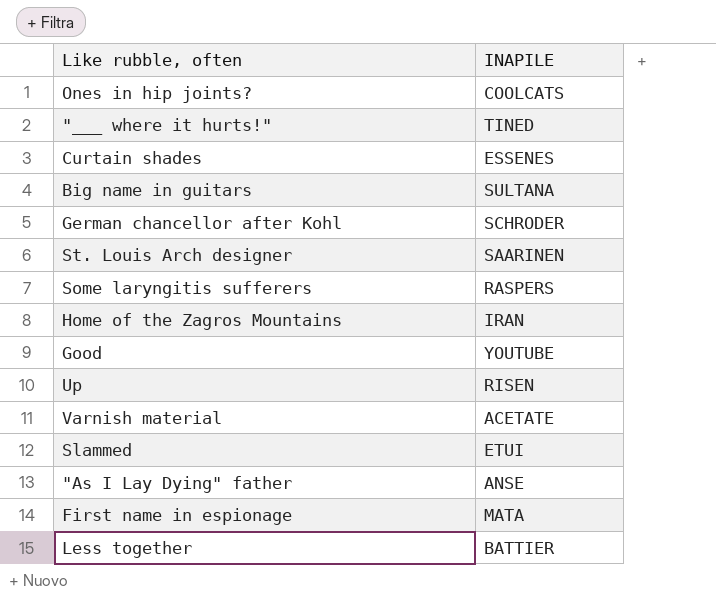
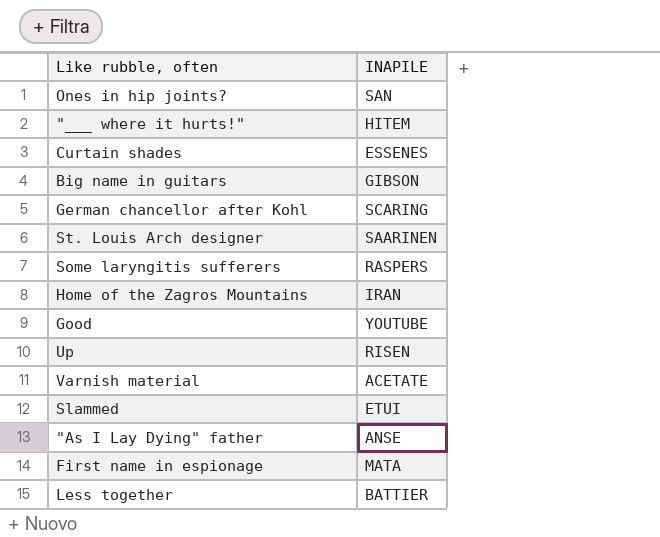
Ones in hip joints? | INAPILE: COOLCATS -> SAN
"___ where it hurts!" | INAPILE: TINED -> HITEM
Big name in guitars | INAPILE: SULTANA -> GIBSON
German chancellor after Kohl | INAPILE: SCHRODER -> SCARING

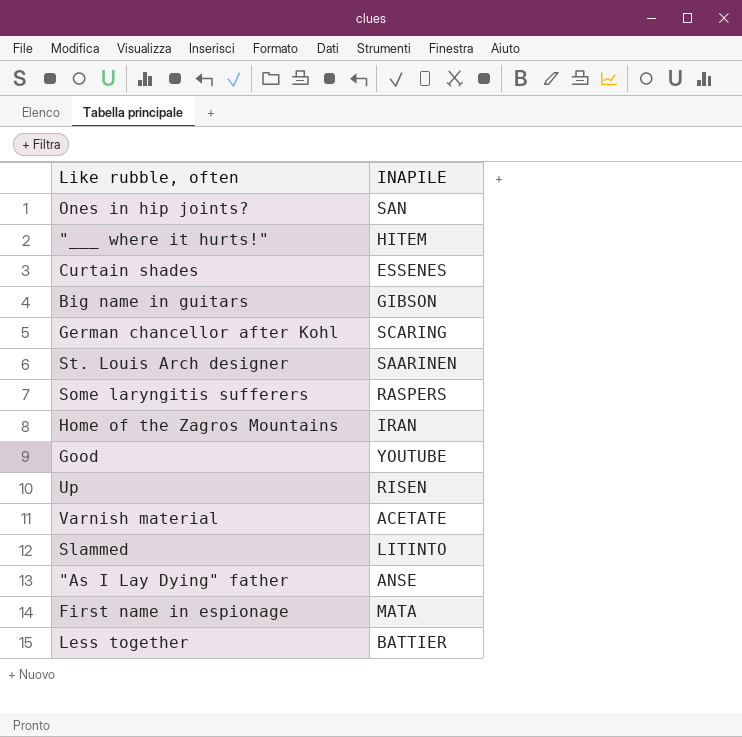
Slammed | INAPILE: ETUI -> LITINTO

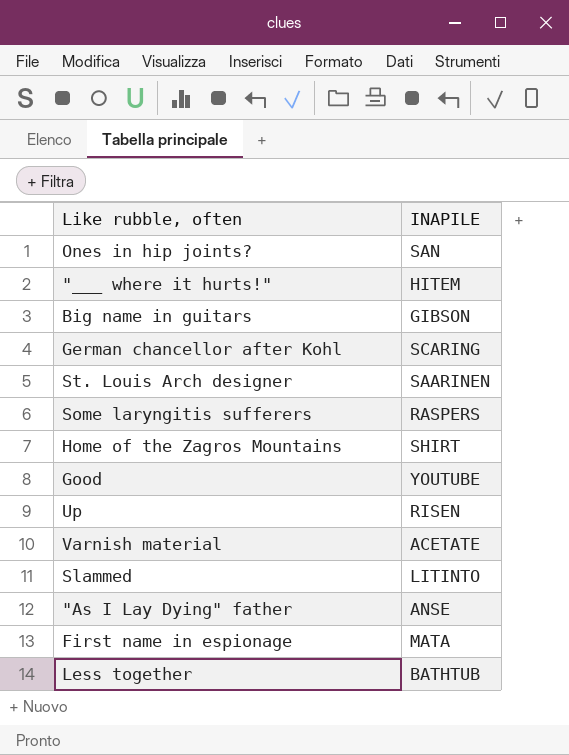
row Curtain shades: ESSENES -> none
Home of the Zagros Mountains | INAPILE: IRAN -> SHIRT
Less together | INAPILE: BATTIER -> BATHTUB

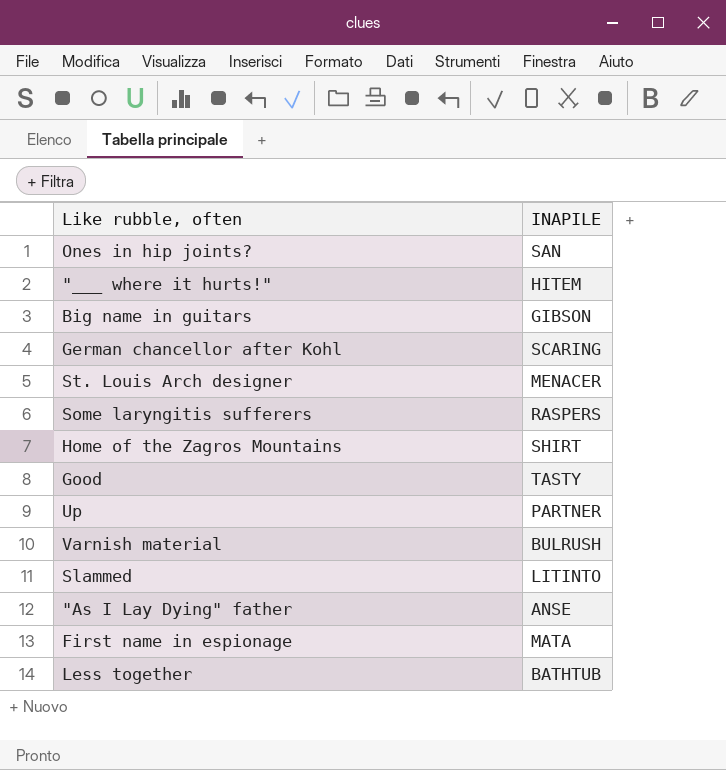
St. Louis Arch designer | INAPILE: SAARINEN -> MENACER
Good | INAPILE: YOUTUBE -> TASTY
Up | INAPILE: RISEN -> PARTNER
Varnish material | INAPILE: ACETATE -> BULRUSH

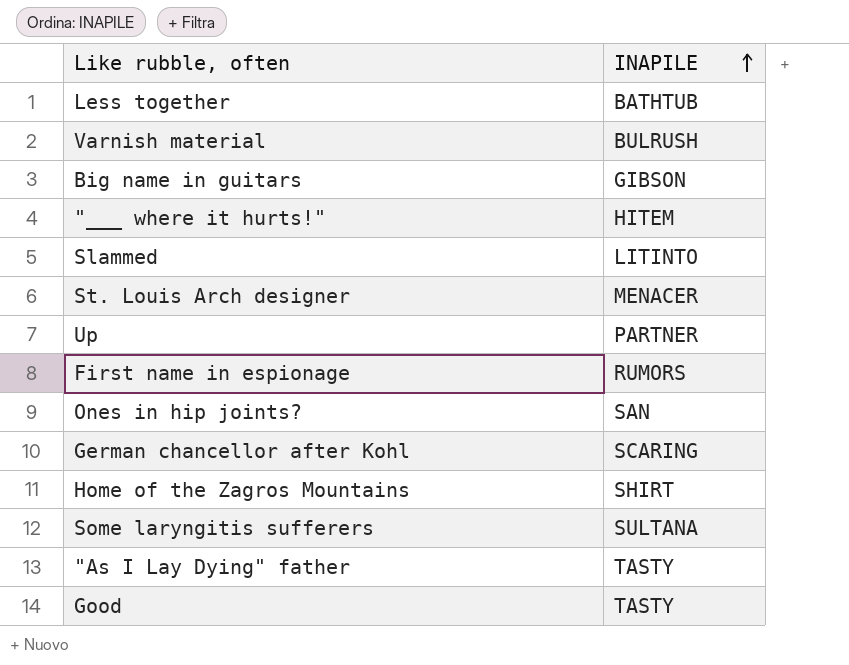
row order: none -> INAPILE ascending
First name in espionage | INAPILE: MATA -> RUMORS
Some laryngitis sufferers | INAPILE: RASPERS -> SULTANA
"As I Lay Dying" father | INAPILE: ANSE -> TASTY

